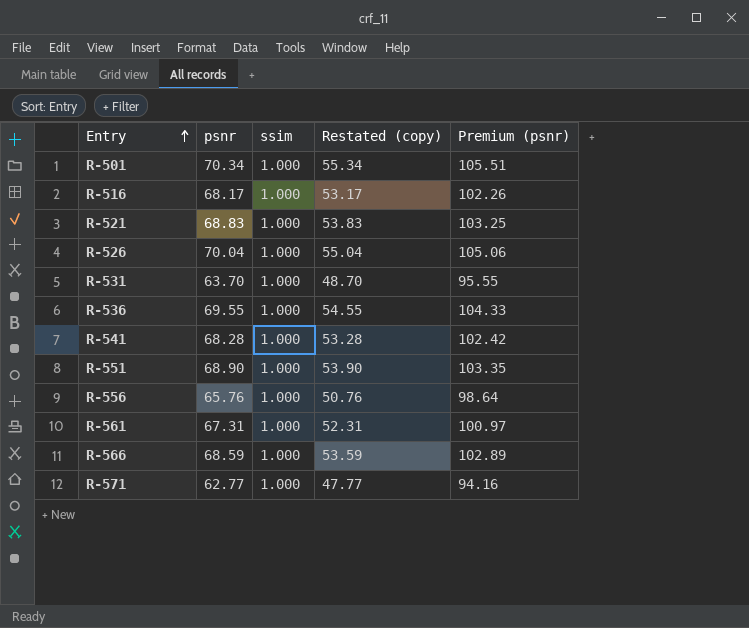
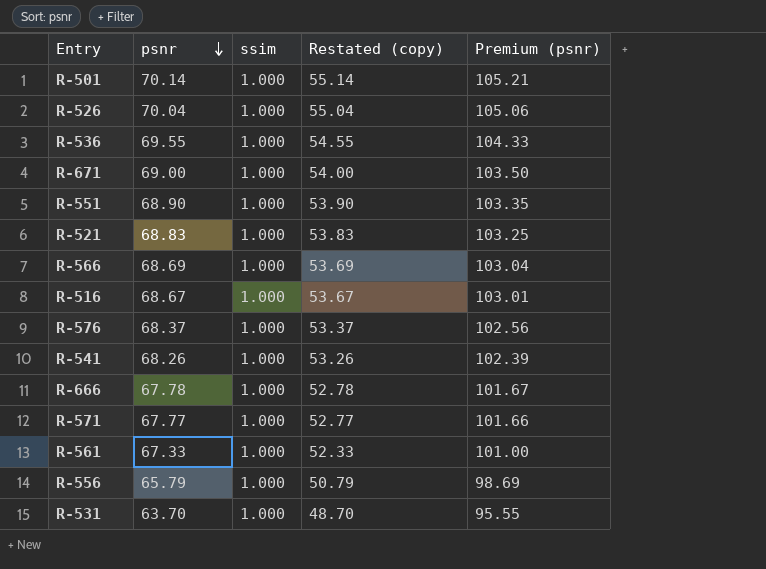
row order: Entry ascending -> psnr descending
R-501 | psnr: 70.34 -> 70.14
R-501 | Restated (copy): 55.34 -> 55.14
R-501 | Premium (psnr): 105.51 -> 105.21
row R-671: none -> 69.00 | 1.000 | 54.00 | 103.50
R-566 | psnr: 68.59 -> 68.69
R-566 | Restated (copy): 53.59 -> 53.69
R-566 | Premium (psnr): 102.89 -> 103.04
R-516 | psnr: 68.17 -> 68.67
R-516 | Restated (copy): 53.17 -> 53.67
R-516 | Premium (psnr): 102.26 -> 103.01
row R-576: none -> 68.37 | 1.000 | 53.37 | 102.56
R-541 | psnr: 68.28 -> 68.26
R-541 | Restated (copy): 53.28 -> 53.26
R-541 | Premium (psnr): 102.42 -> 102.39
row R-666: none -> 67.78 | 1.000 | 52.78 | 101.67
R-571 | psnr: 62.77 -> 67.77
R-571 | Restated (copy): 47.77 -> 52.77
R-571 | Premium (psnr): 94.16 -> 101.66
R-561 | psnr: 67.31 -> 67.33
R-561 | Restated (copy): 52.31 -> 52.33
R-561 | Premium (psnr): 100.97 -> 101.00
R-556 | psnr: 65.76 -> 65.79
R-556 | Restated (copy): 50.76 -> 50.79
R-556 | Premium (psnr): 98.64 -> 98.69

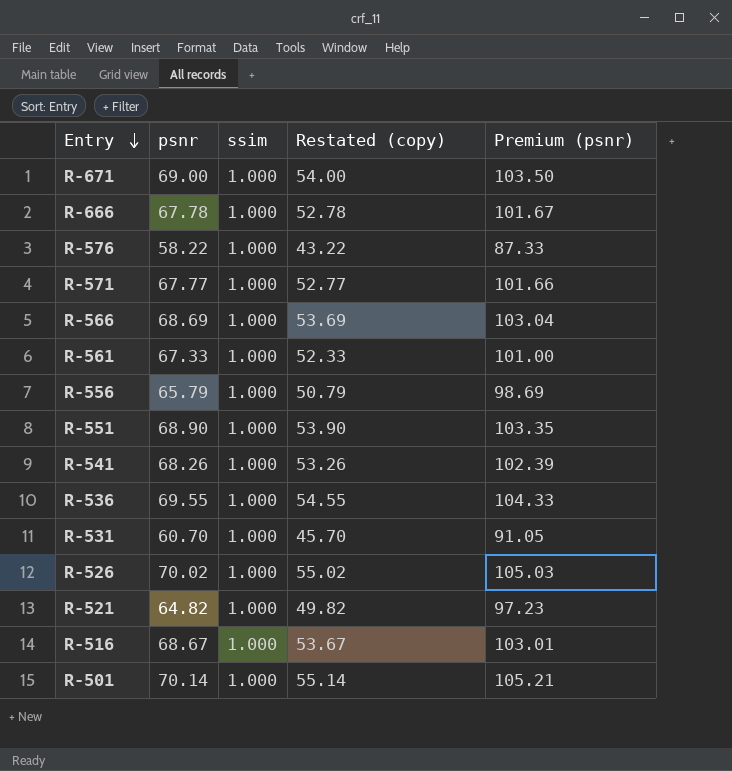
row order: psnr descending -> Entry descending
R-576 | psnr: 68.37 -> 58.22
R-576 | Restated (copy): 53.37 -> 43.22
R-576 | Premium (psnr): 102.56 -> 87.33
R-531 | psnr: 63.70 -> 60.70
R-531 | Restated (copy): 48.70 -> 45.70
R-531 | Premium (psnr): 95.55 -> 91.05
R-526 | psnr: 70.04 -> 70.02
R-526 | Restated (copy): 55.04 -> 55.02
R-526 | Premium (psnr): 105.06 -> 105.03
R-521 | psnr: 68.83 -> 64.82
R-521 | Restated (copy): 53.83 -> 49.82
R-521 | Premium (psnr): 103.25 -> 97.23

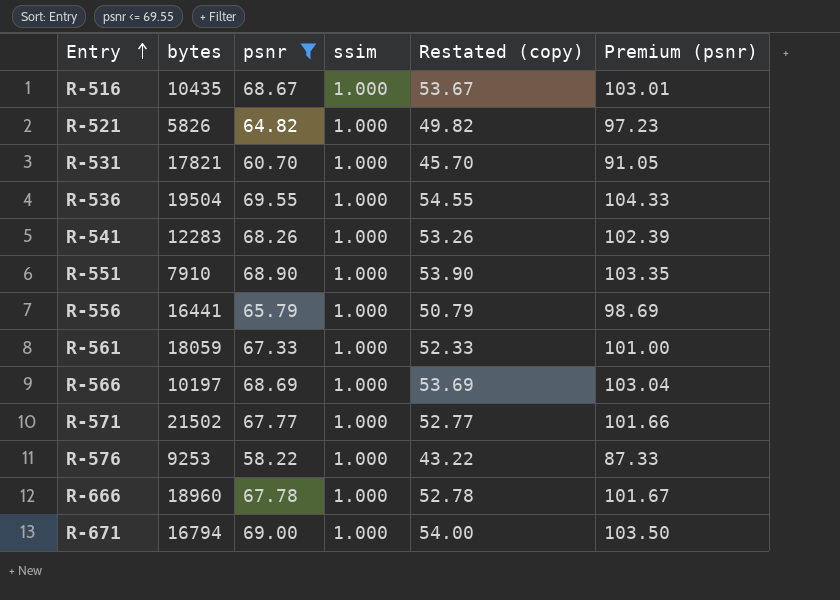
filter: none -> psnr <= 69.55
row order: Entry descending -> Entry ascending
column bytes | position: none -> 2

